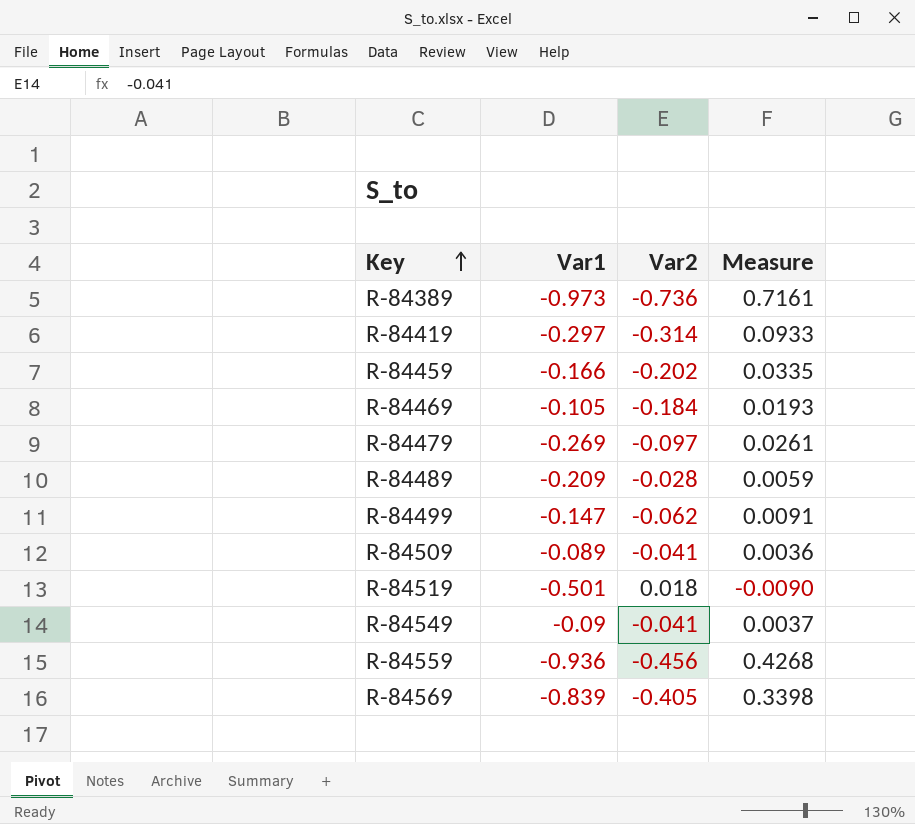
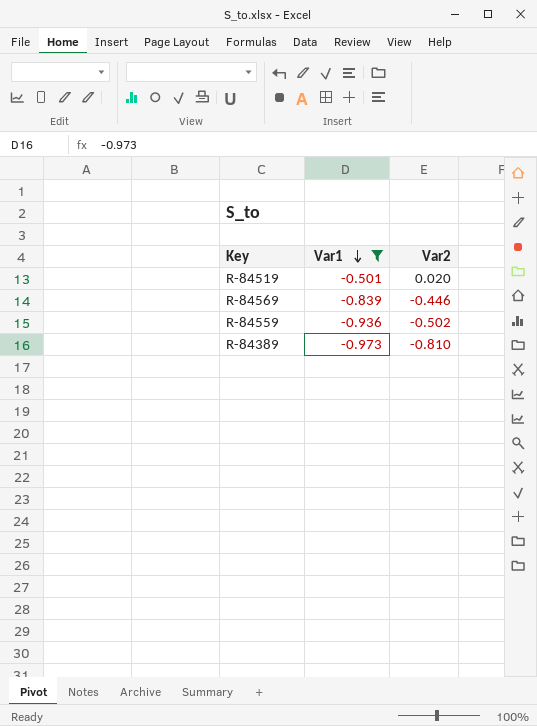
filter: none -> Var1 <= -0.501
row order: Key ascending -> Var1 descending
column Measure | formula: [Var1] * [Var2] -> none
R-84519 | Var2: 0.018 -> 0.020
R-84569 | Var2: -0.405 -> -0.446
R-84559 | Var2: -0.456 -> -0.502
R-84389 | Var2: -0.736 -> -0.810

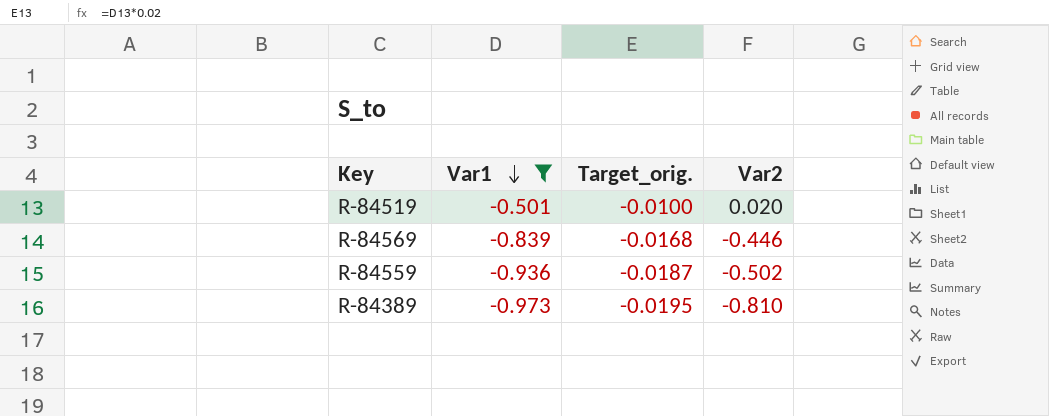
column Target_orig. | formula: none -> [Var1] * 0.02

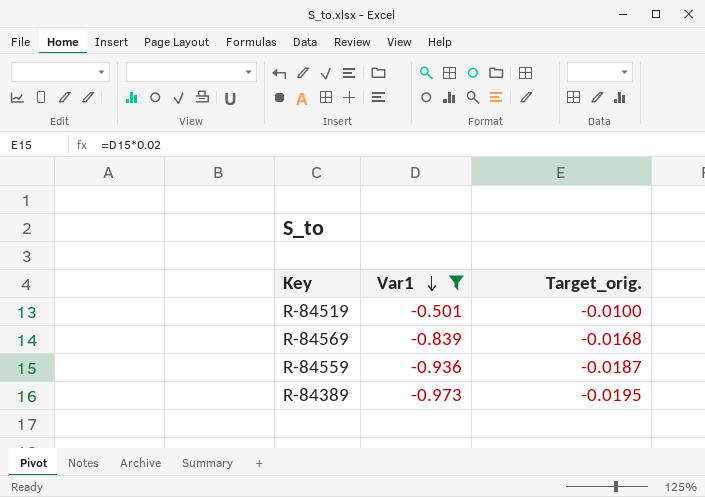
column Var2 | position: 4 -> none

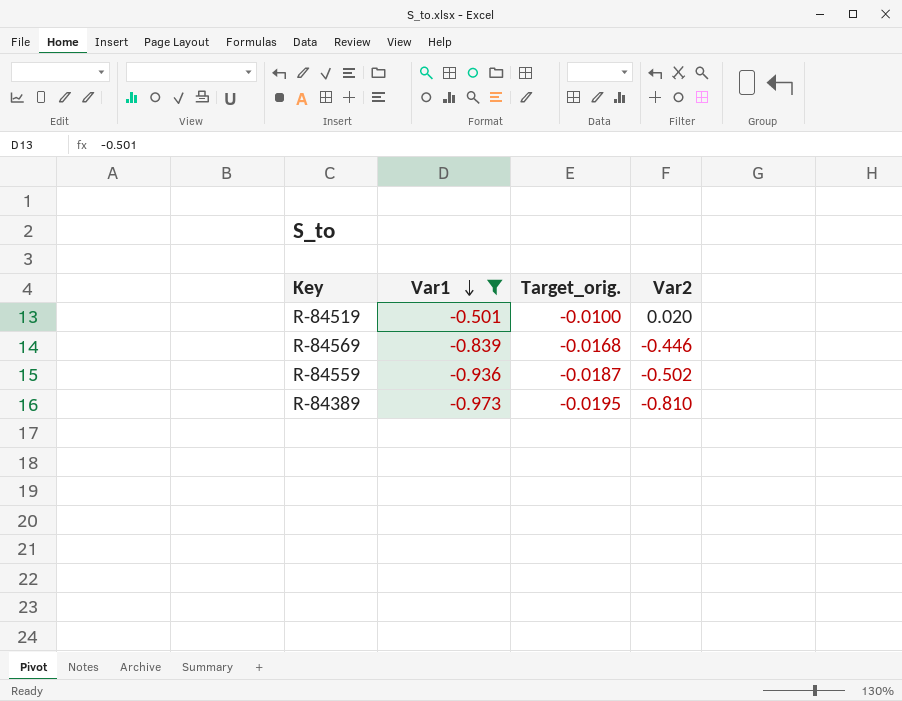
column Var2 | position: none -> 4

